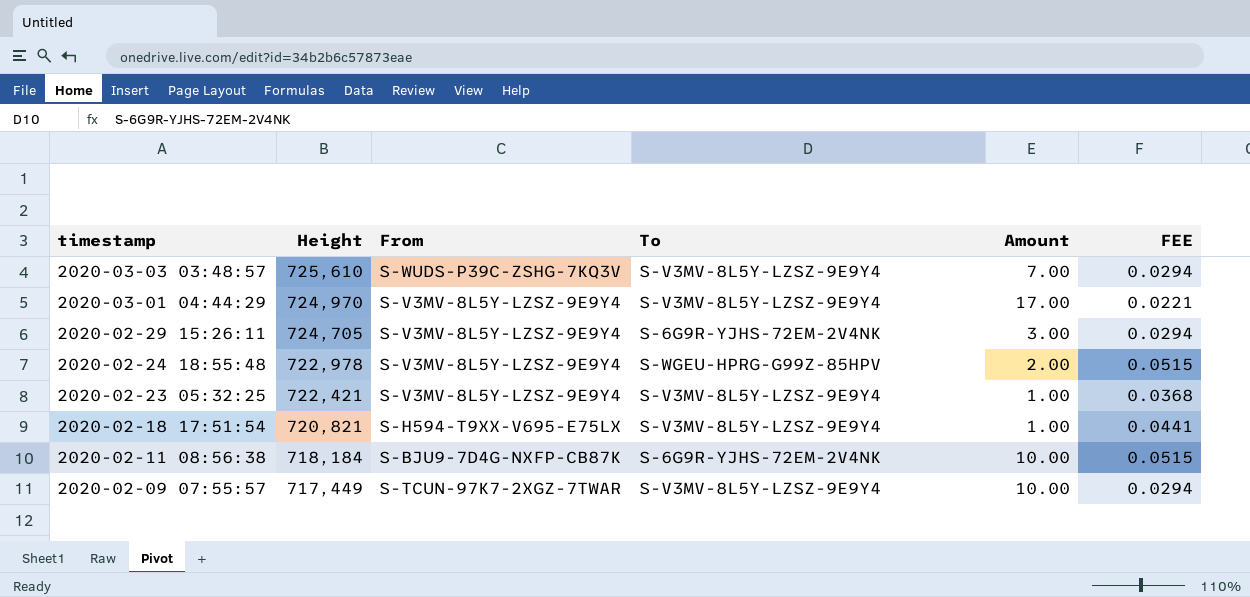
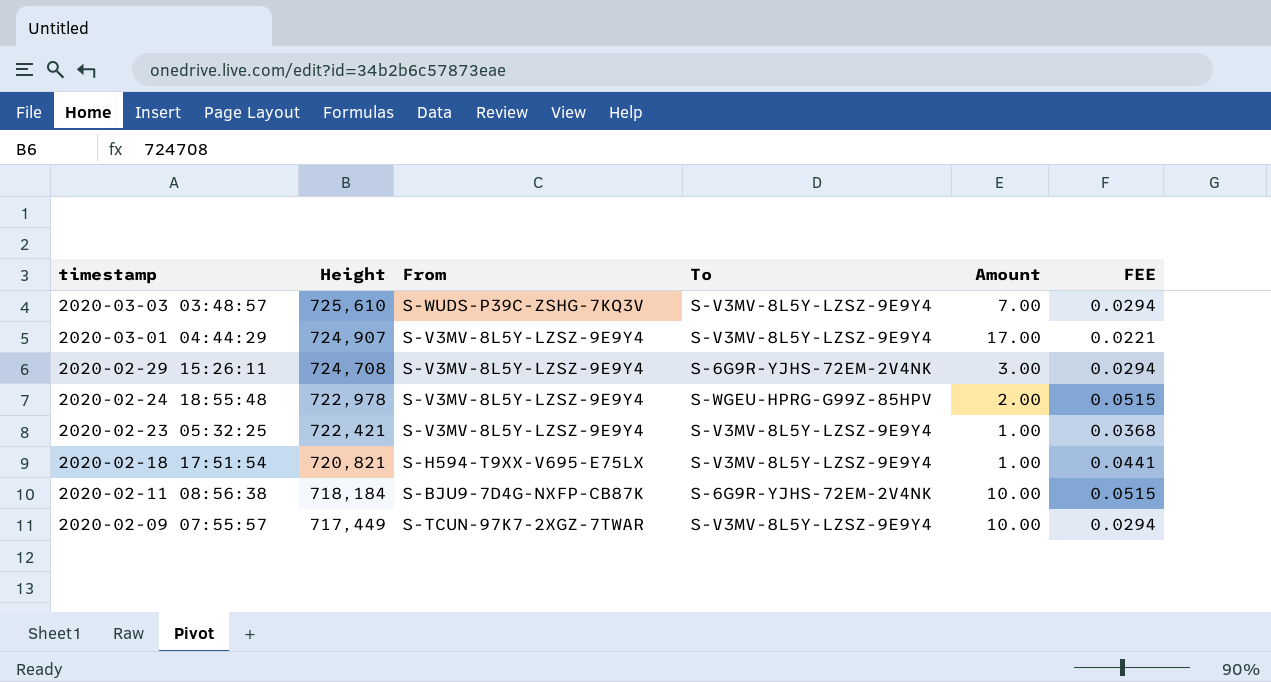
2020-03-01 04:44:29 | Height: 724,970 -> 724,907
2020-02-29 15:26:11 | Height: 724,705 -> 724,708

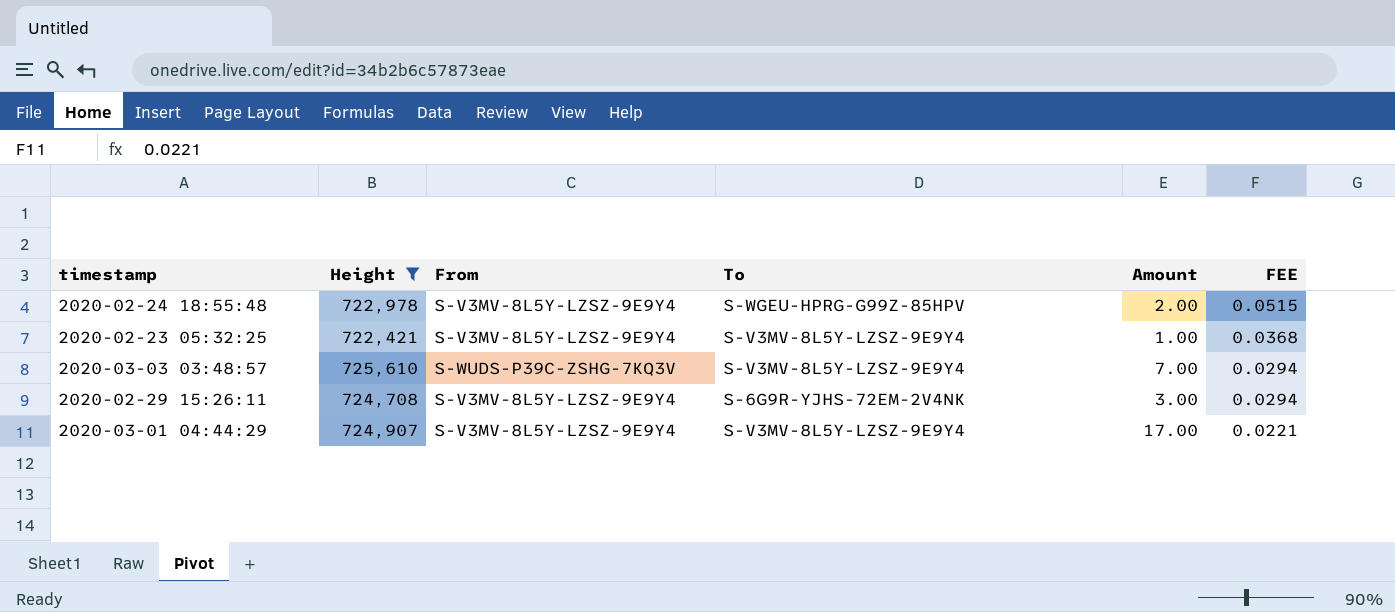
filter: none -> Height >= 722,421
row order: timestamp descending -> FEE descending

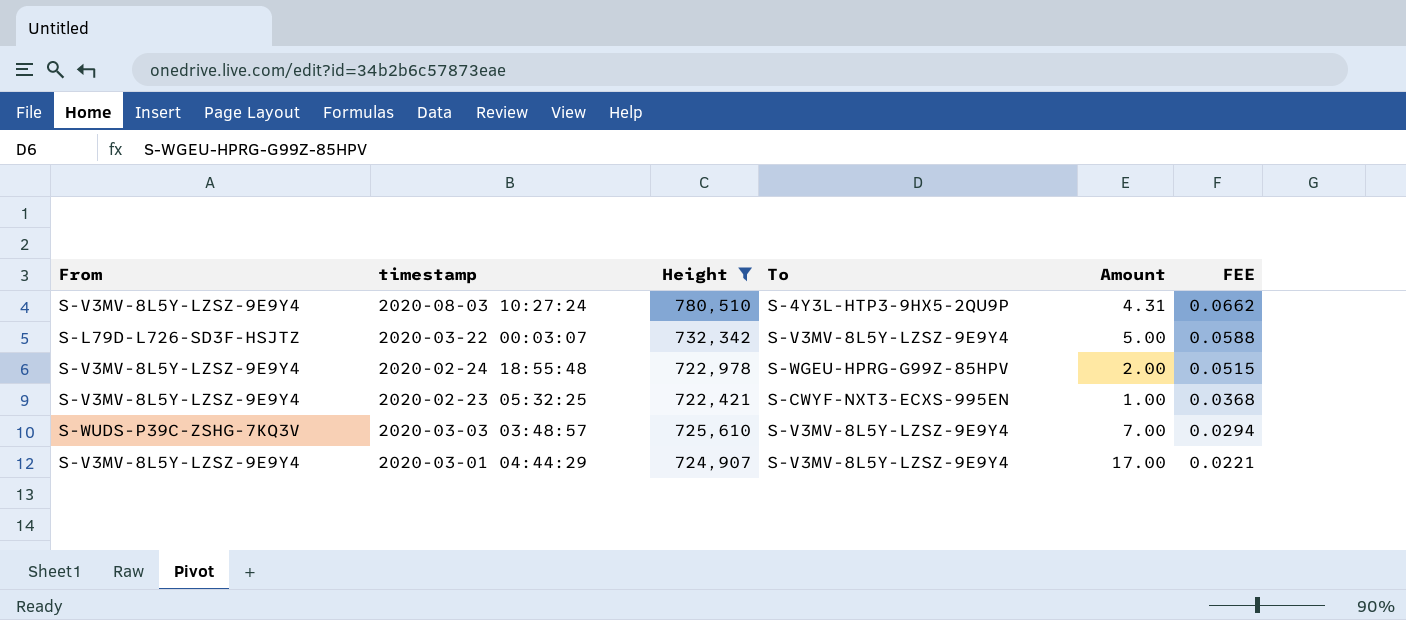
column From | position: 3 -> 1
row 2020-02-29 15:26:11: 724,708 | S-V3MV-8L5Y-LZSZ-9E9Y4 | S-6G9R-YJHS-72EM-2V4NK | 3.00 | 0.0294 -> none
row 2020-08-03 10:27:24: none -> S-V3MV-8L5Y-LZSZ-9E9Y4 | 780,510 | S-4Y3L-HTP3-9HX5-2QU9P | 4.31 | 0.0662
row 2020-03-22 00:03:07: none -> S-L79D-L726-SD3F-HSJTZ | 732,342 | S-V3MV-8L5Y-LZSZ-9E9Y4 | 5.00 | 0.0588
2020-02-23 05:32:25 | To: S-V3MV-8L5Y-LZSZ-9E9Y4 -> S-CWYF-NXT3-ECXS-995EN

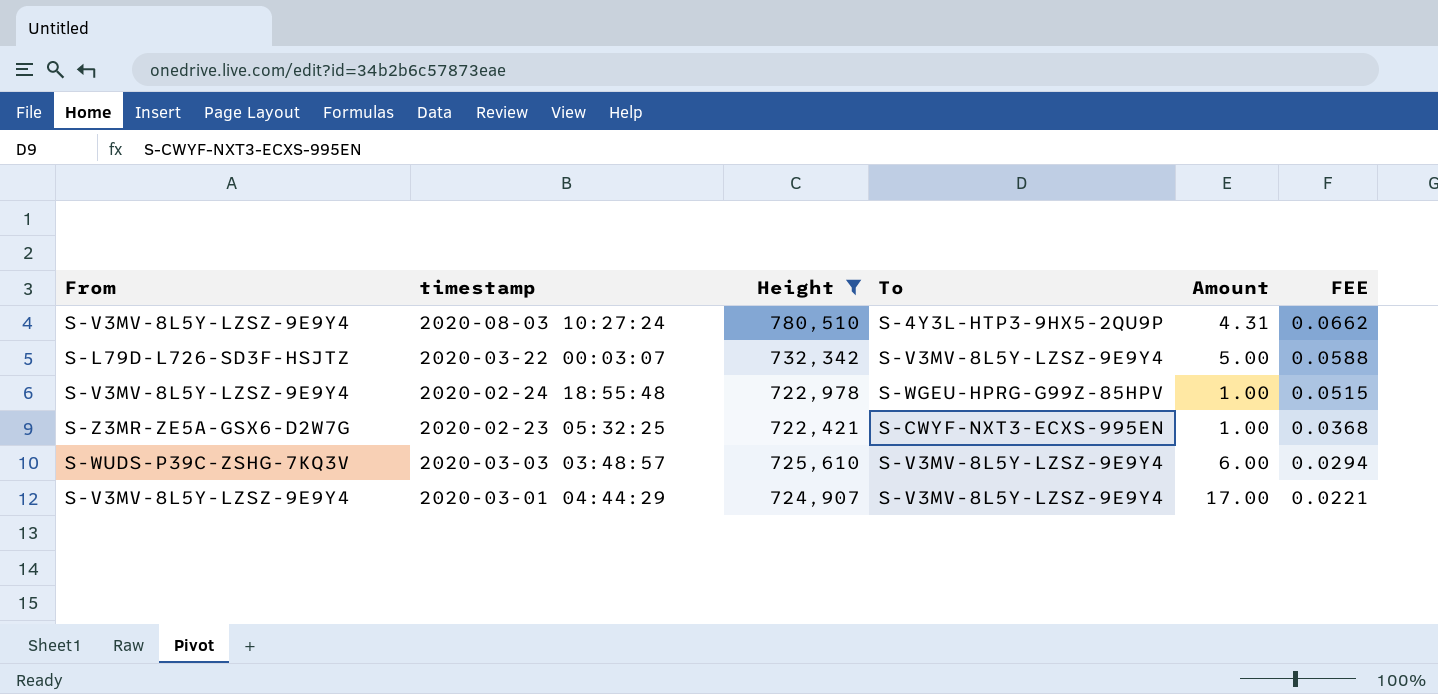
2020-02-24 18:55:48 | Amount: 2.00 -> 1.00
2020-02-23 05:32:25 | From: S-V3MV-8L5Y-LZSZ-9E9Y4 -> S-Z3MR-ZE5A-GSX6-D2W7G
2020-03-03 03:48:57 | Amount: 7.00 -> 6.00

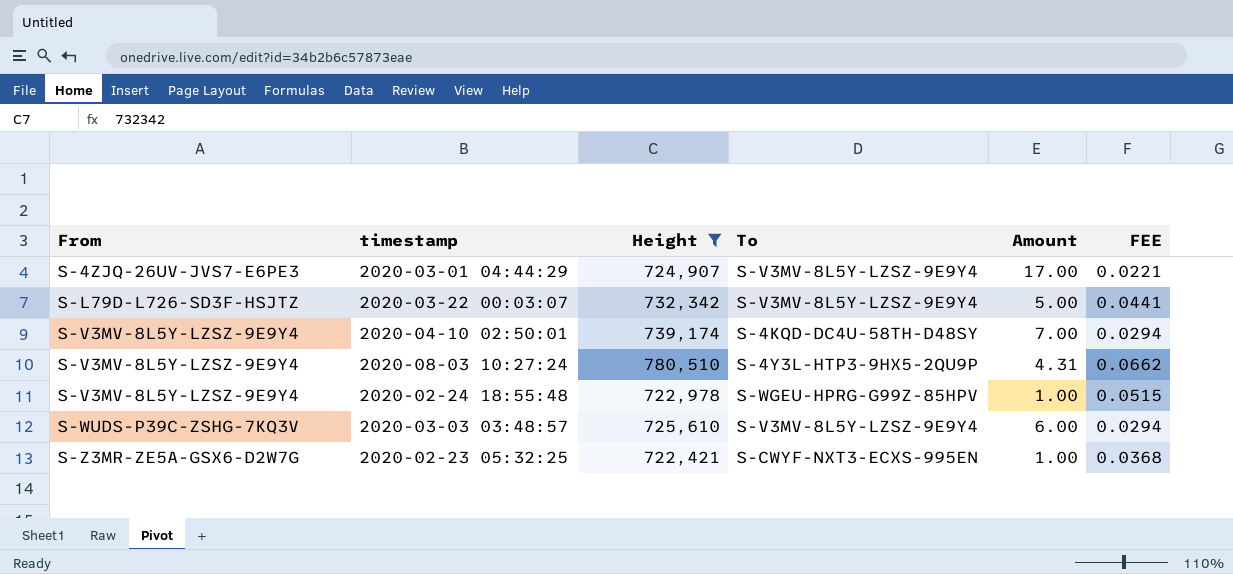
row order: FEE descending -> From ascending
2020-03-01 04:44:29 | From: S-V3MV-8L5Y-LZSZ-9E9Y4 -> S-4ZJQ-26UV-JVS7-E6PE3
2020-03-22 00:03:07 | FEE: 0.0588 -> 0.0441
row 2020-04-10 02:50:01: none -> S-V3MV-8L5Y-LZSZ-9E9Y4 | 739,174 | S-4KQD-DC4U-58TH-D48SY | 7.00 | 0.0294

